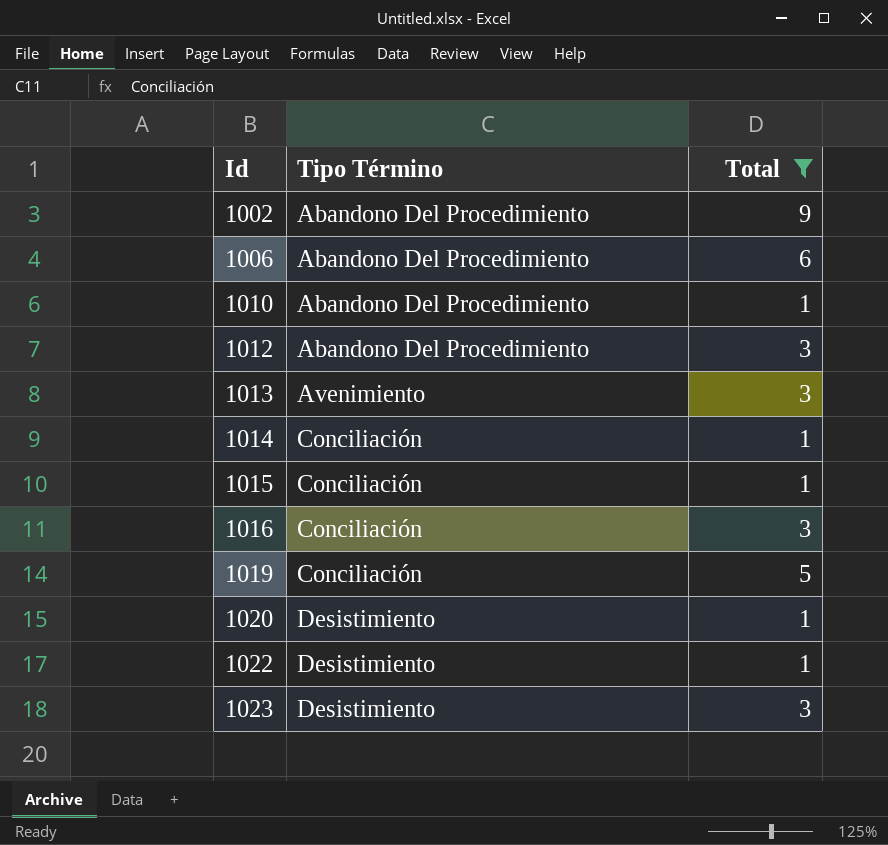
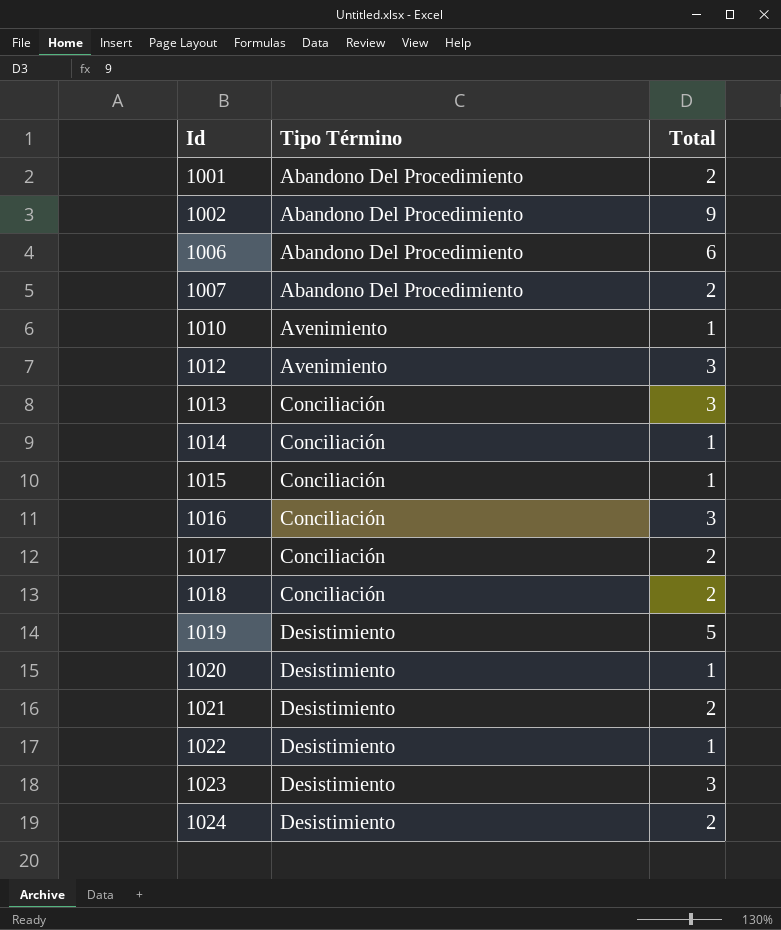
filter: Total != 2 -> none
1010 | Tipo Término: Abandono Del Procedimiento -> Avenimiento
1012 | Tipo Término: Abandono Del Procedimiento -> Avenimiento
1013 | Tipo Término: Avenimiento -> Conciliación
1019 | Tipo Término: Conciliación -> Desistimiento

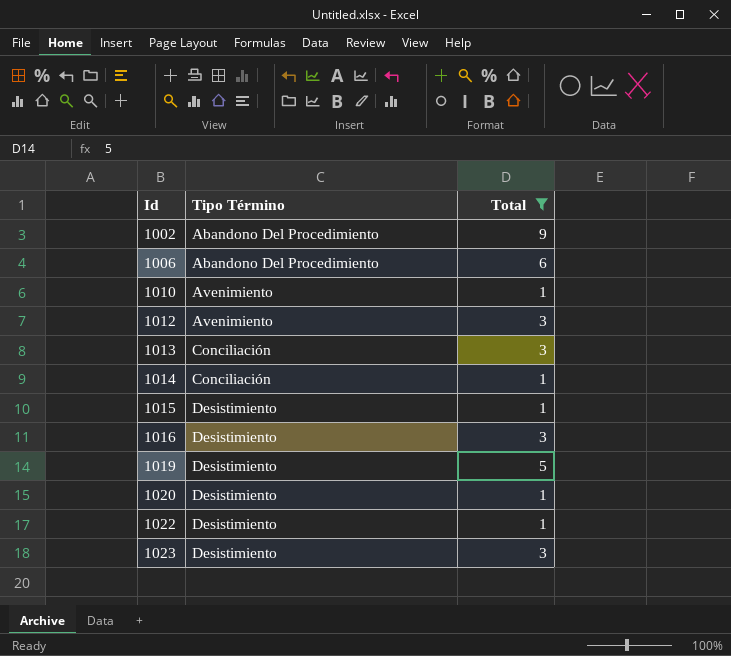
filter: none -> Total != 2
1015 | Tipo Término: Conciliación -> Desistimiento
1016 | Tipo Término: Conciliación -> Desistimiento

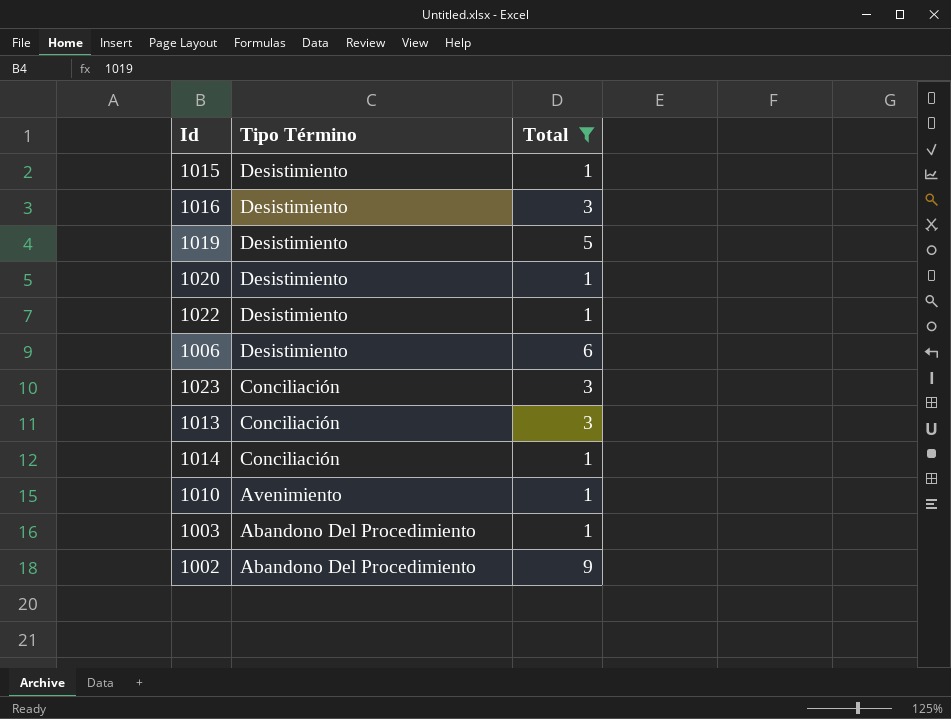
row order: Id ascending -> Tipo Término descending
row 1012: Avenimiento | 3 -> none
1006 | Tipo Término: Abandono Del Procedimiento -> Desistimiento
1023 | Tipo Término: Desistimiento -> Conciliación
row 1003: none -> Abandono Del Procedimiento | 1

